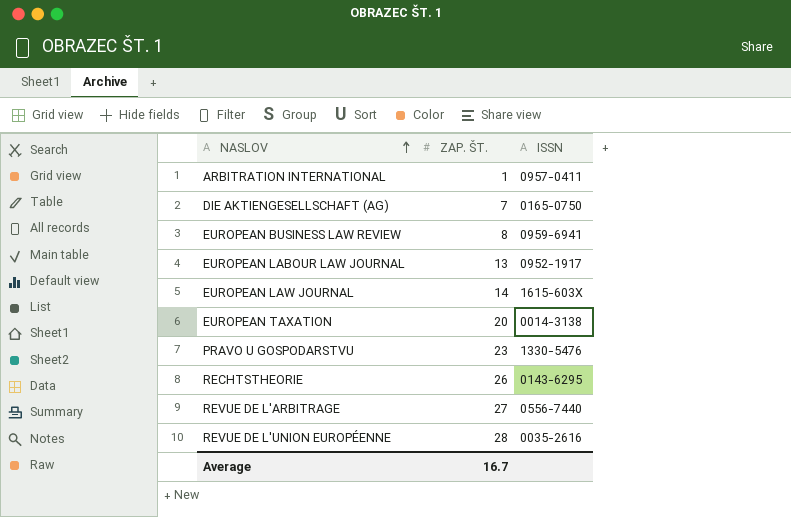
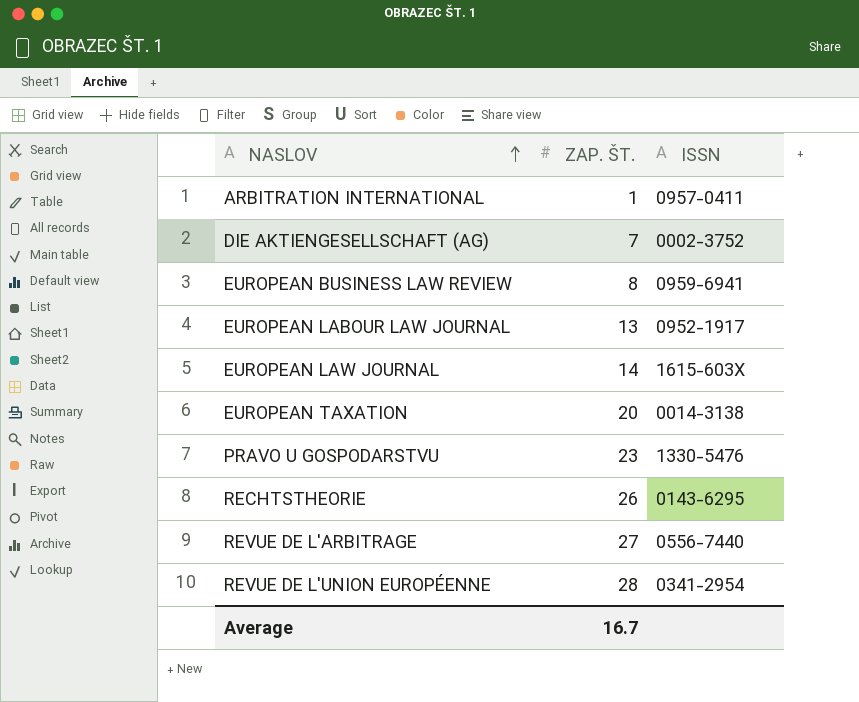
DIE AKTIENGESELLSCHAFT (AG) | ISSN: 0165-0750 -> 0002-3752
REVUE DE L'UNION EUROPÉENNE | ISSN: 0035-2616 -> 0341-2954

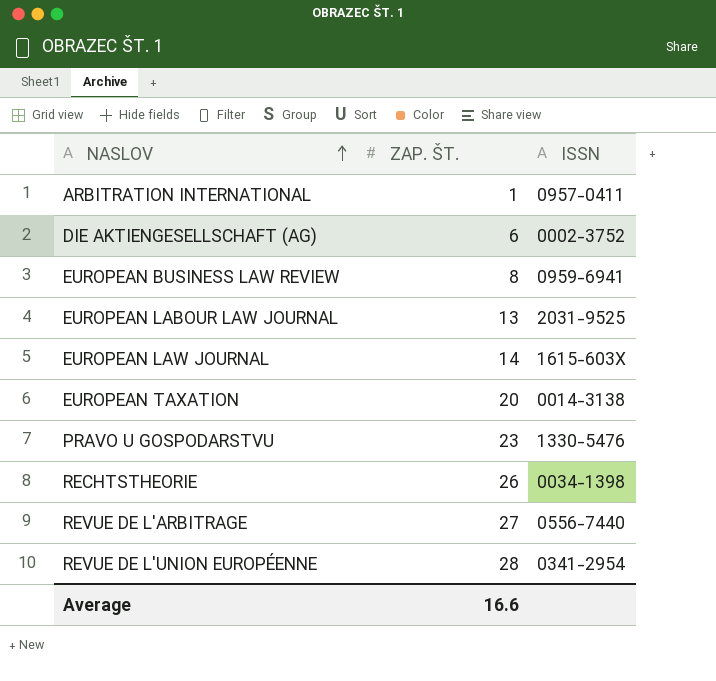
DIE AKTIENGESELLSCHAFT (AG) | ZAP. ŠT.: 7 -> 6
EUROPEAN LABOUR LAW JOURNAL | ISSN: 0952-1917 -> 2031-9525
RECHTSTHEORIE | ISSN: 0143-6295 -> 0034-1398
Average | ZAP. ŠT.: 16.7 -> 16.6

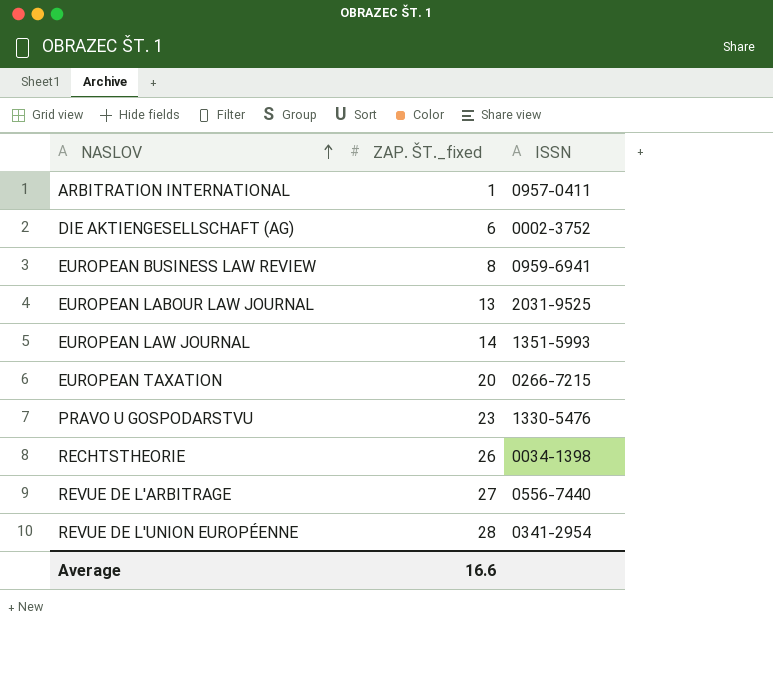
column name: ZAP. ŠT. -> ZAP. ŠT._fixed
EUROPEAN LAW JOURNAL | ISSN: 1615-603X -> 1351-5993
EUROPEAN TAXATION | ISSN: 0014-3138 -> 0266-7215

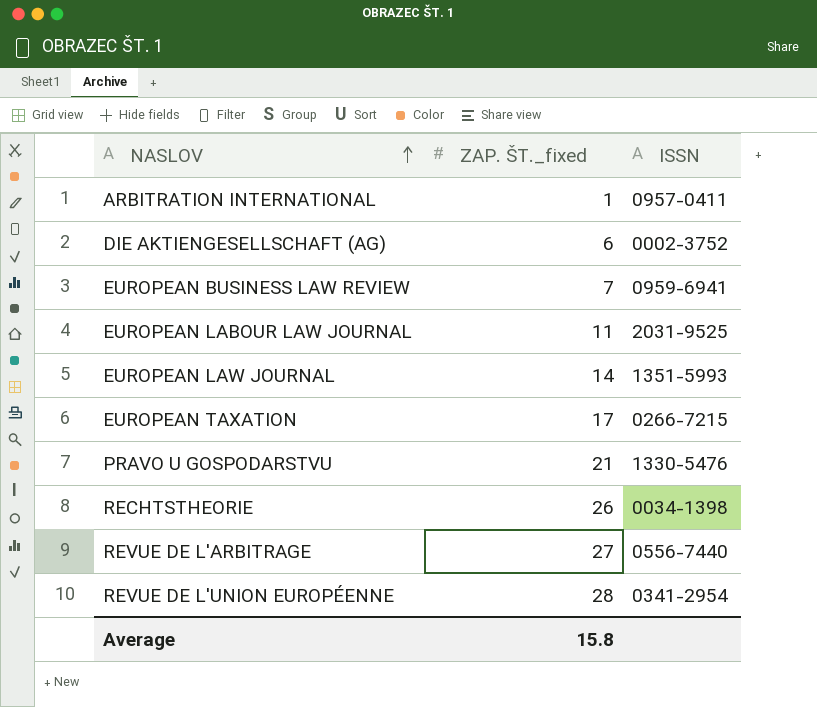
EUROPEAN BUSINESS LAW REVIEW | ZAP. ŠT._fixed: 8 -> 7
EUROPEAN LABOUR LAW JOURNAL | ZAP. ŠT._fixed: 13 -> 11
EUROPEAN TAXATION | ZAP. ŠT._fixed: 20 -> 17
PRAVO U GOSPODARSTVU | ZAP. ŠT._fixed: 23 -> 21
Average | ZAP. ŠT._fixed: 16.6 -> 15.8

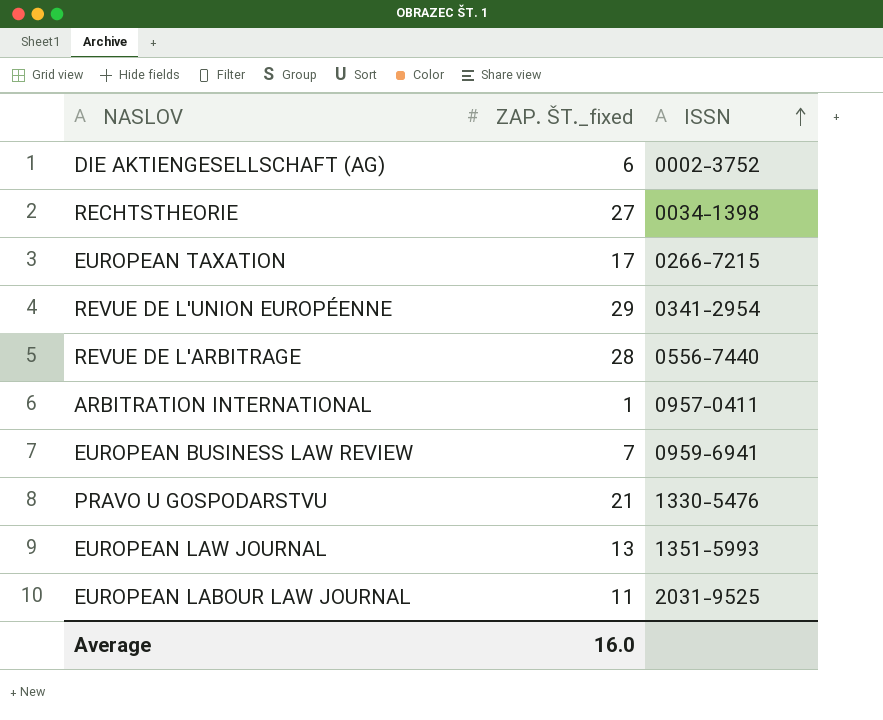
row order: NASLOV ascending -> ISSN ascending
RECHTSTHEORIE | ZAP. ŠT._fixed: 26 -> 27
REVUE DE L'UNION EUROPÉENNE | ZAP. ŠT._fixed: 28 -> 29
REVUE DE L'ARBITRAGE | ZAP. ŠT._fixed: 27 -> 28
EUROPEAN LAW JOURNAL | ZAP. ŠT._fixed: 14 -> 13
Average | ZAP. ŠT._fixed: 15.8 -> 16.0

